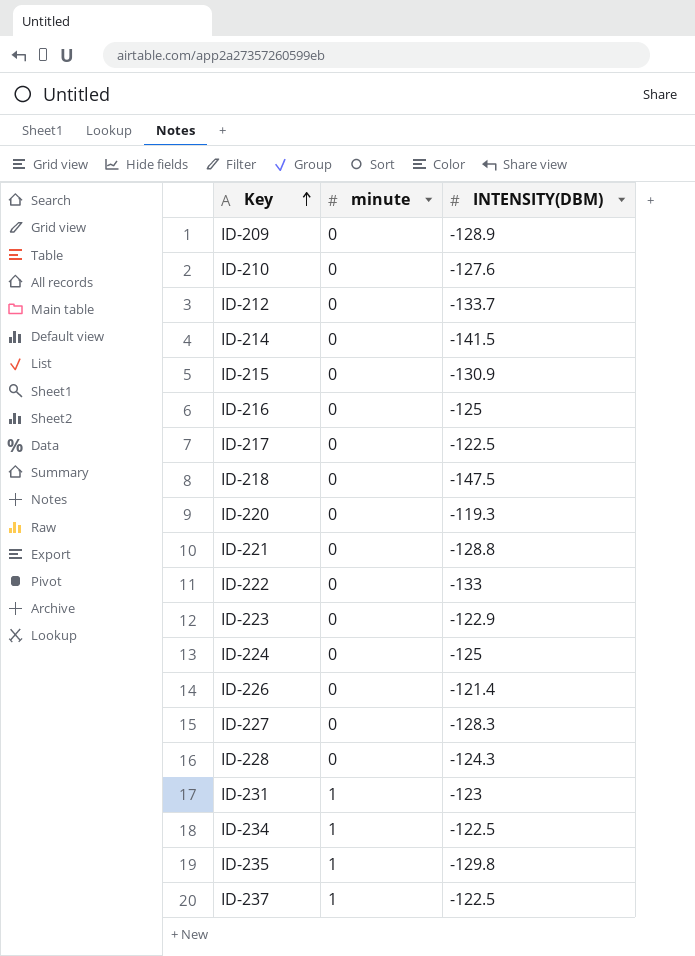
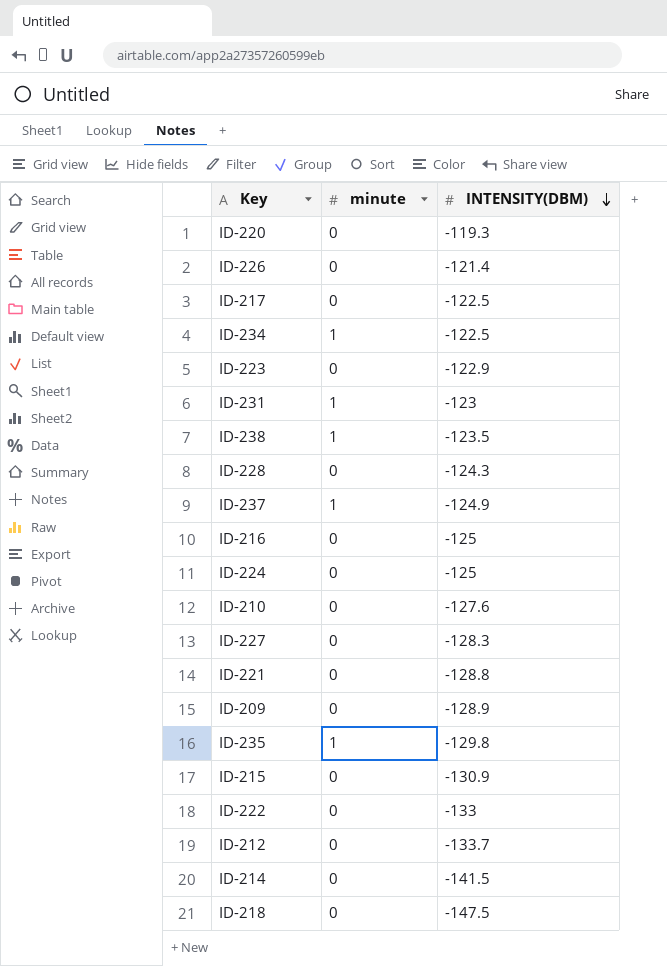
row order: Key ascending -> INTENSITY(DBM) descending
row ID-238: none -> 1 | -123.5
ID-237 | INTENSITY(DBM): -122.5 -> -124.9

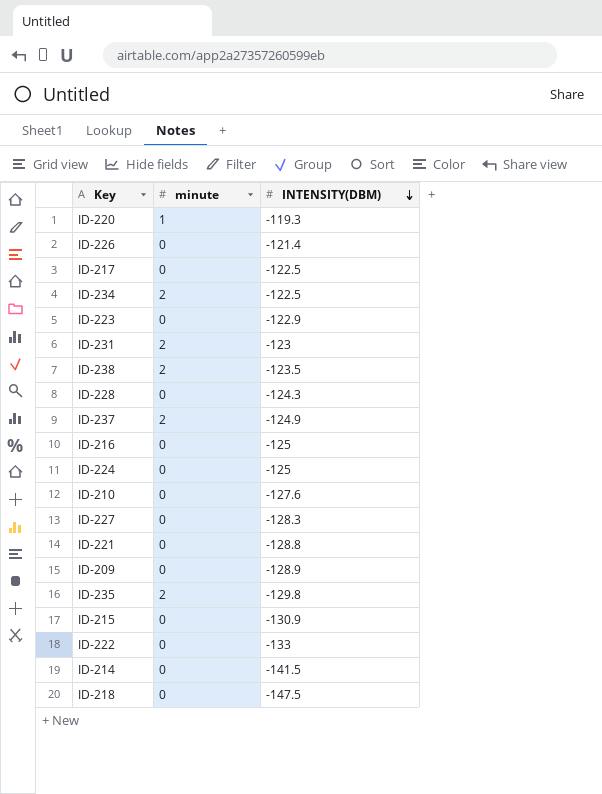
row ID-212: 0 | -133.7 -> none
ID-220 | minute: 0 -> 1
ID-234 | minute: 1 -> 2
ID-231 | minute: 1 -> 2
ID-238 | minute: 1 -> 2
ID-237 | minute: 1 -> 2
ID-235 | minute: 1 -> 2

